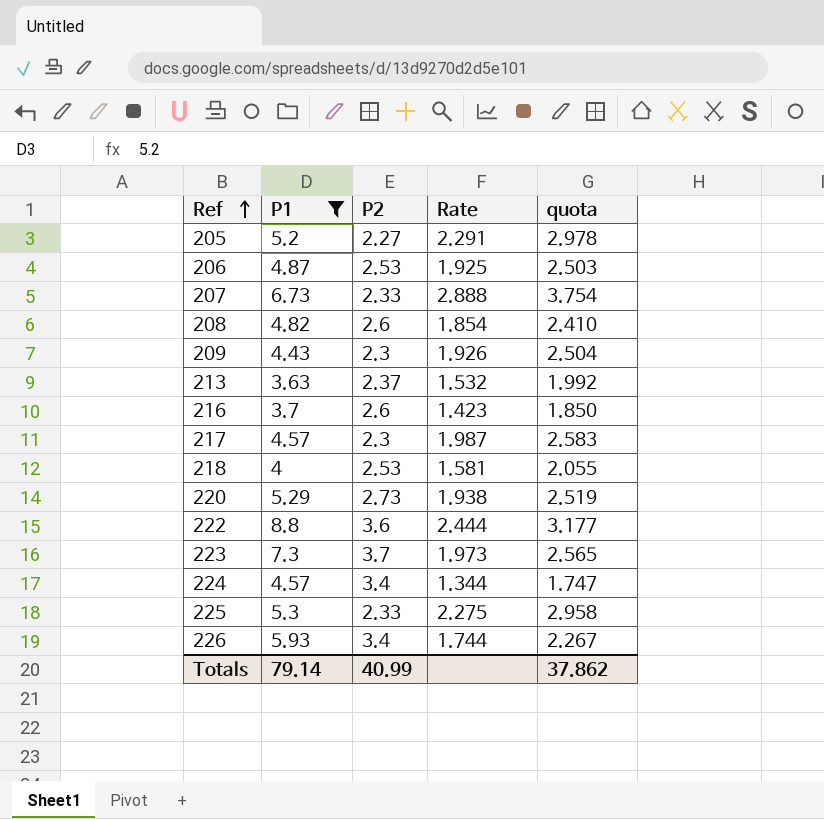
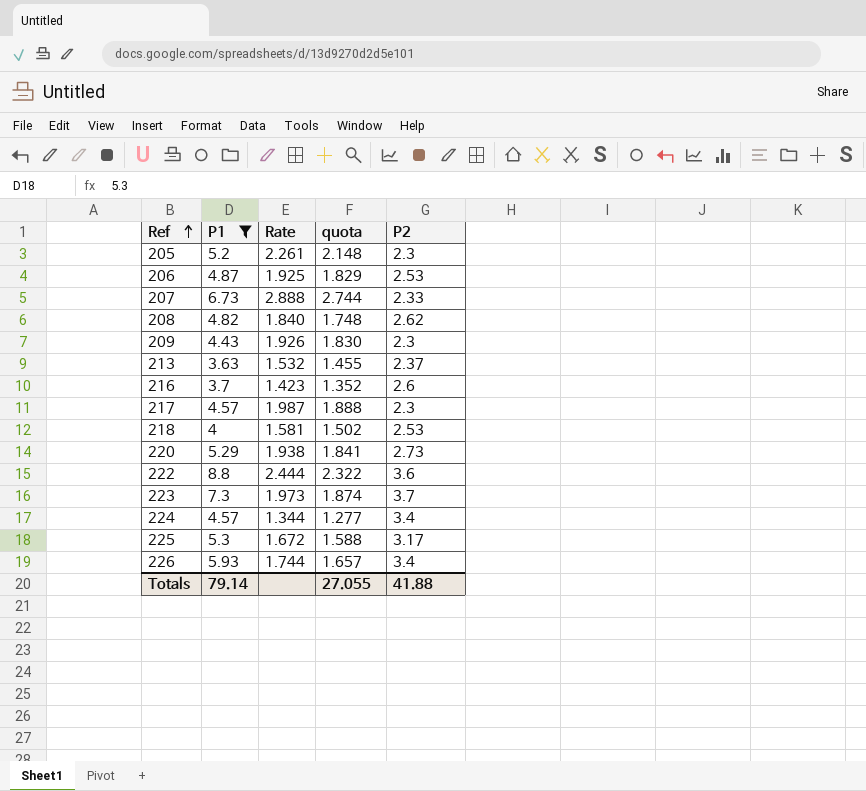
column quota | formula: [Rate] * 1.3 -> [Rate] * 0.95
column P2 | position: 3 -> 5
205 | Rate: 2.291 -> 2.261
205 | P2: 2.27 -> 2.3
208 | Rate: 1.854 -> 1.840
208 | P2: 2.6 -> 2.62
225 | Rate: 2.275 -> 1.672
225 | P2: 2.33 -> 3.17
Totals | quota: 37.862 -> 27.055
Totals | P2: 40.99 -> 41.88

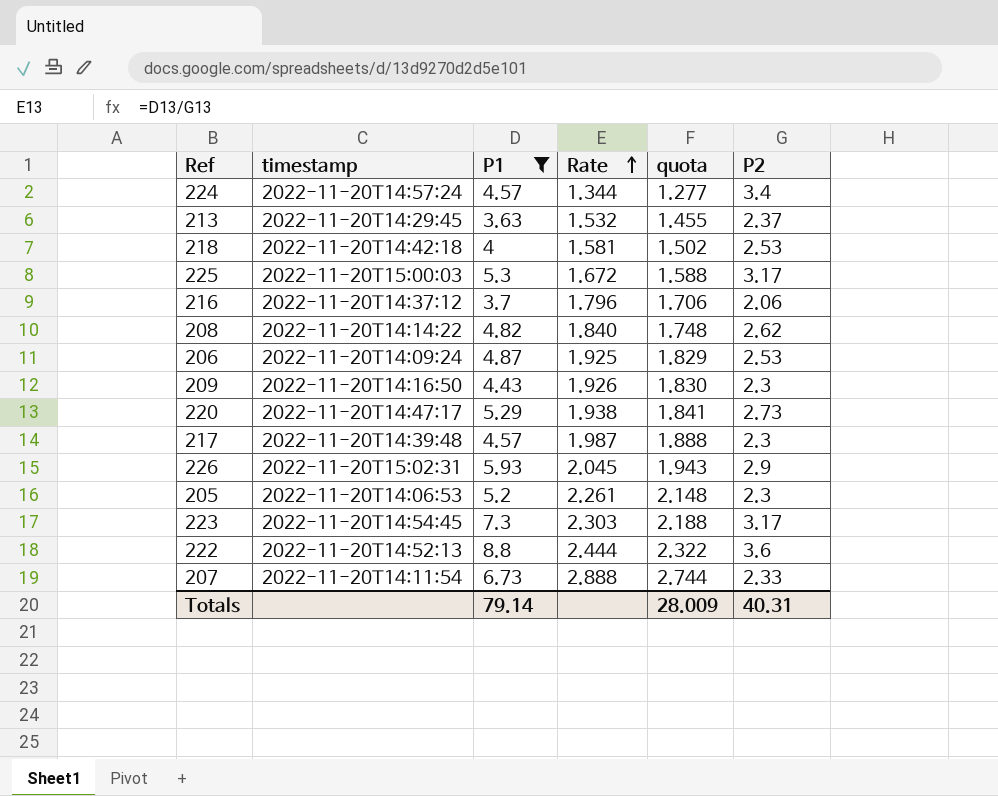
row order: Ref ascending -> Rate ascending
column timestamp | position: none -> 2
216 | Rate: 1.423 -> 1.796
216 | quota: 1.352 -> 1.706
216 | P2: 2.6 -> 2.06
226 | Rate: 1.744 -> 2.045
226 | quota: 1.657 -> 1.943
226 | P2: 3.4 -> 2.9
223 | Rate: 1.973 -> 2.303
223 | quota: 1.874 -> 2.188
223 | P2: 3.7 -> 3.17
Totals | quota: 27.055 -> 28.009
Totals | P2: 41.88 -> 40.31

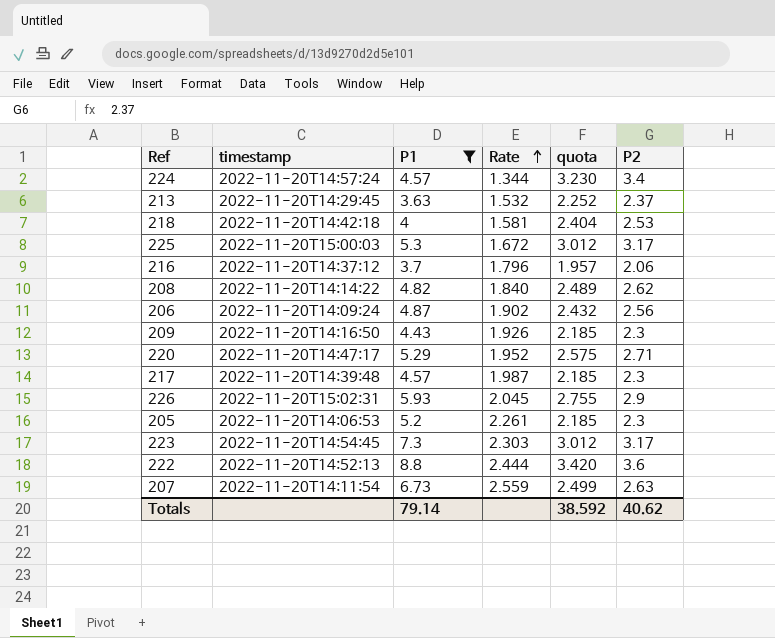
column quota | formula: [Rate] * 0.95 -> [P2] * 0.95
206 | Rate: 1.925 -> 1.902
206 | P2: 2.53 -> 2.56
220 | Rate: 1.938 -> 1.952
220 | P2: 2.73 -> 2.71
207 | Rate: 2.888 -> 2.559
207 | P2: 2.33 -> 2.63
Totals | quota: 28.009 -> 38.592
Totals | P2: 40.31 -> 40.62

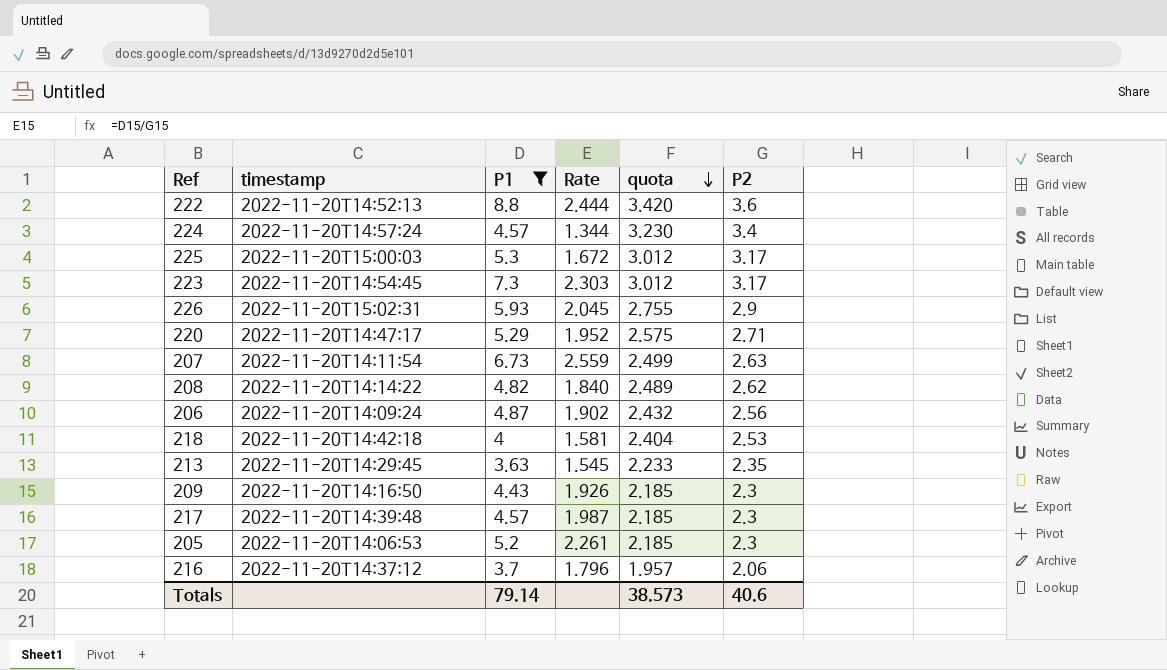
row order: Rate ascending -> quota descending
213 | Rate: 1.532 -> 1.545
213 | quota: 2.252 -> 2.233
213 | P2: 2.37 -> 2.35
Totals | quota: 38.592 -> 38.573
Totals | P2: 40.62 -> 40.6

